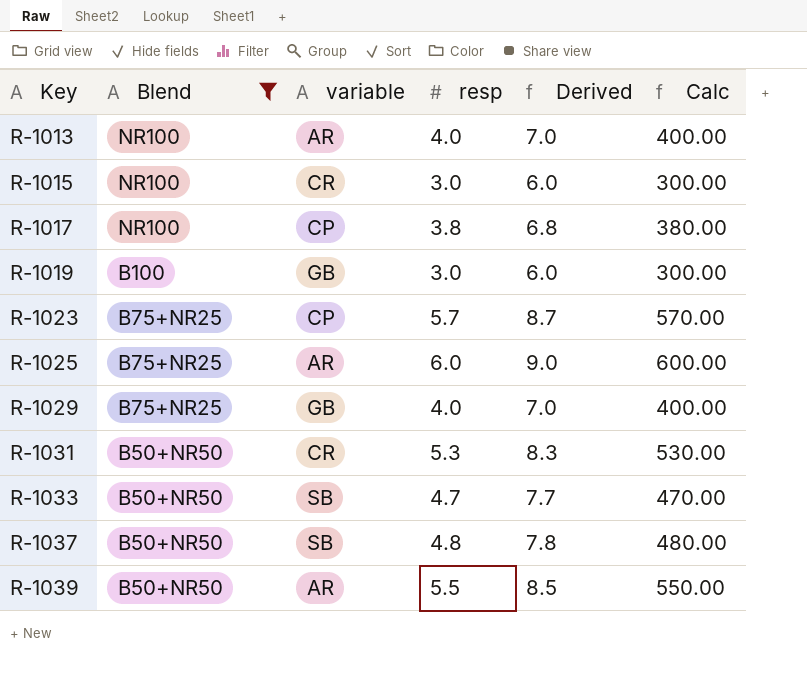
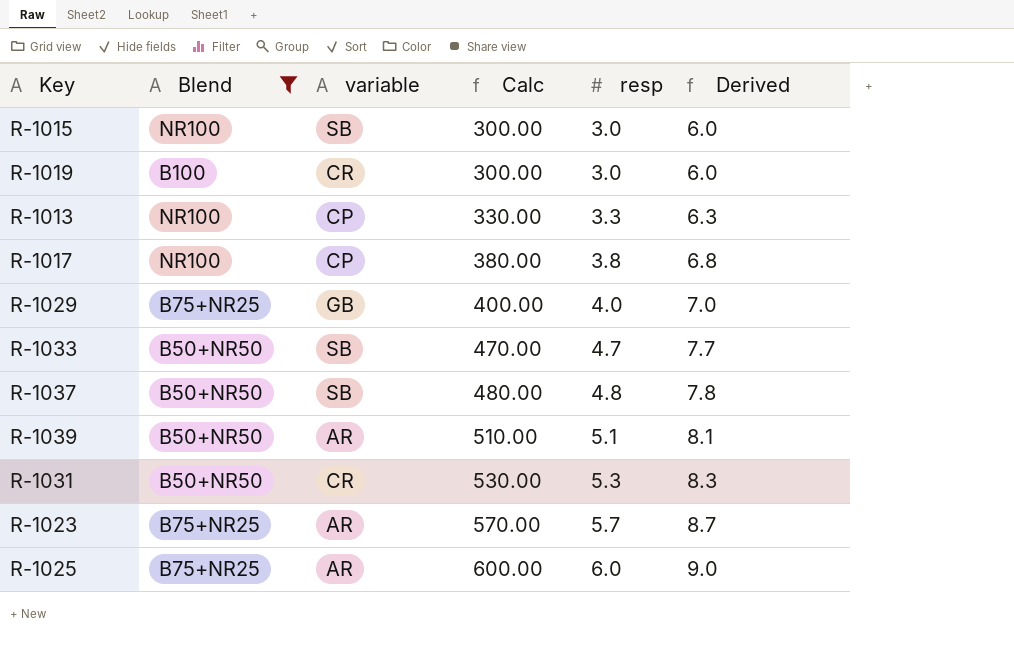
row order: Key ascending -> Calc ascending
column Calc | position: 6 -> 4
R-1015 | variable: CR -> SB
R-1019 | variable: GB -> CR
R-1013 | variable: AR -> CP
R-1013 | Calc: 400.00 -> 330.00
R-1013 | resp: 4.0 -> 3.3
R-1013 | Derived: 7.0 -> 6.3
R-1039 | Calc: 550.00 -> 510.00
R-1039 | resp: 5.5 -> 5.1
R-1039 | Derived: 8.5 -> 8.1
R-1023 | variable: CP -> AR

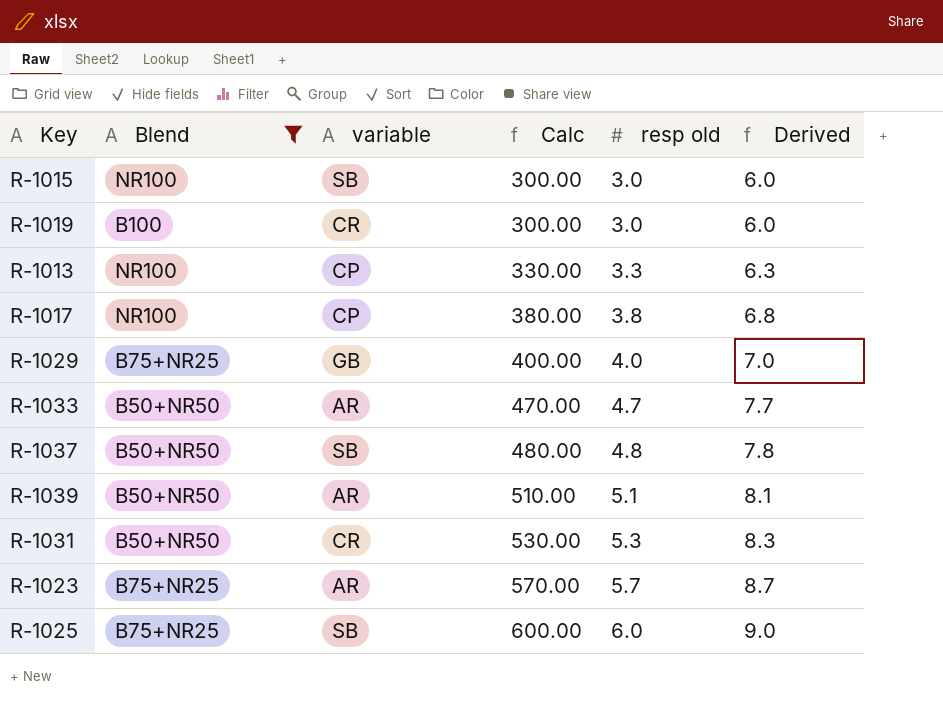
column name: resp -> resp old
R-1033 | variable: SB -> AR
R-1025 | variable: AR -> SB

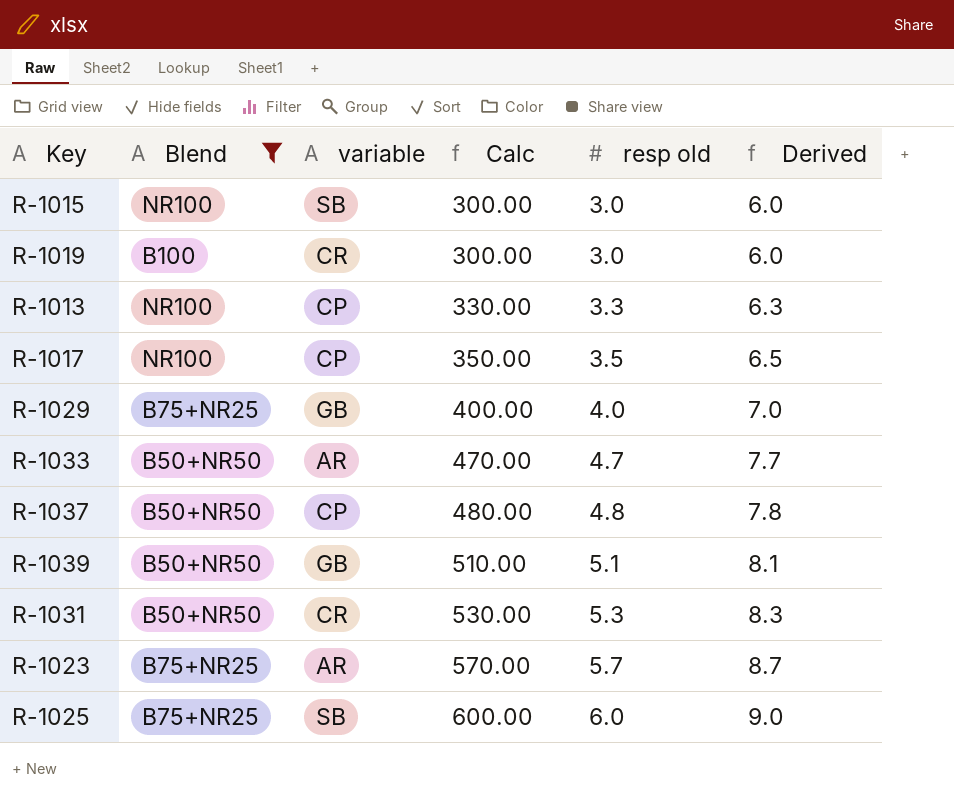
R-1017 | Calc: 380.00 -> 350.00
R-1017 | resp old: 3.8 -> 3.5
R-1017 | Derived: 6.8 -> 6.5
R-1037 | variable: SB -> CP
R-1039 | variable: AR -> GB

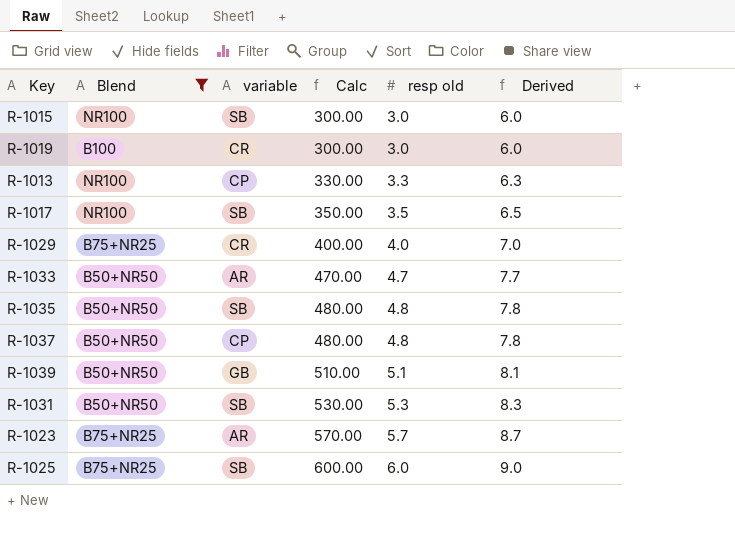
R-1017 | variable: CP -> SB
R-1029 | variable: GB -> CR
row R-1035: none -> B50+NR50 | SB | 480.00 | 4.8 | 7.8
R-1031 | variable: CR -> SB

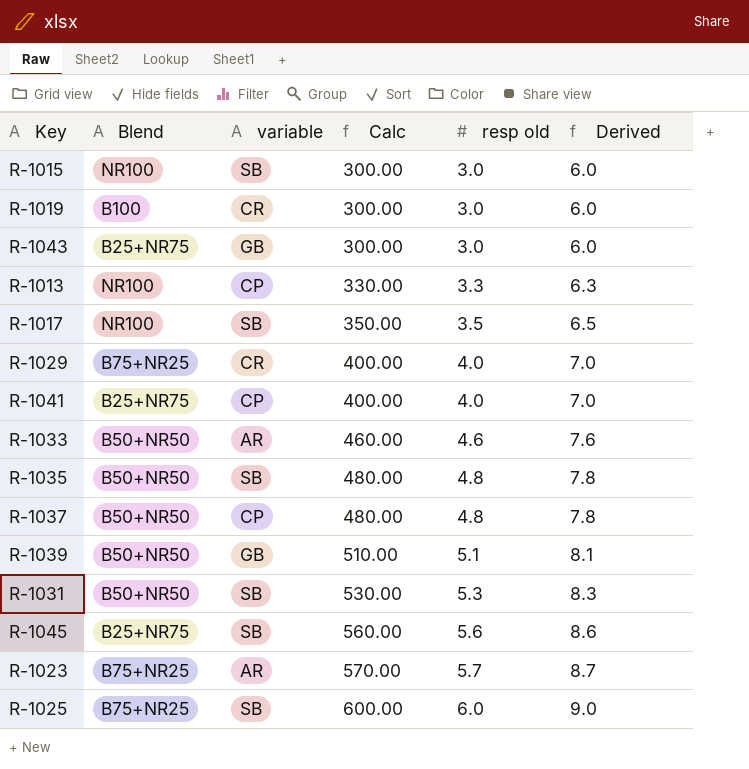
filter: Blend != B25+NR75 -> none
R-1033 | Calc: 470.00 -> 460.00
R-1033 | resp old: 4.7 -> 4.6
R-1033 | Derived: 7.7 -> 7.6

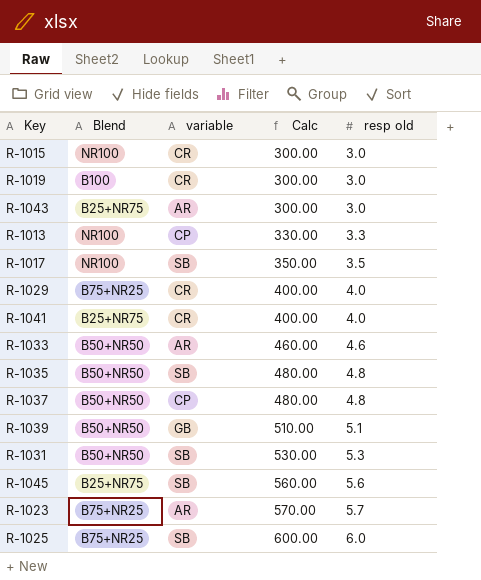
column Derived | formula: [resp old] + 3 -> none
R-1015 | variable: SB -> CR
R-1043 | variable: GB -> AR
R-1041 | variable: CP -> CR

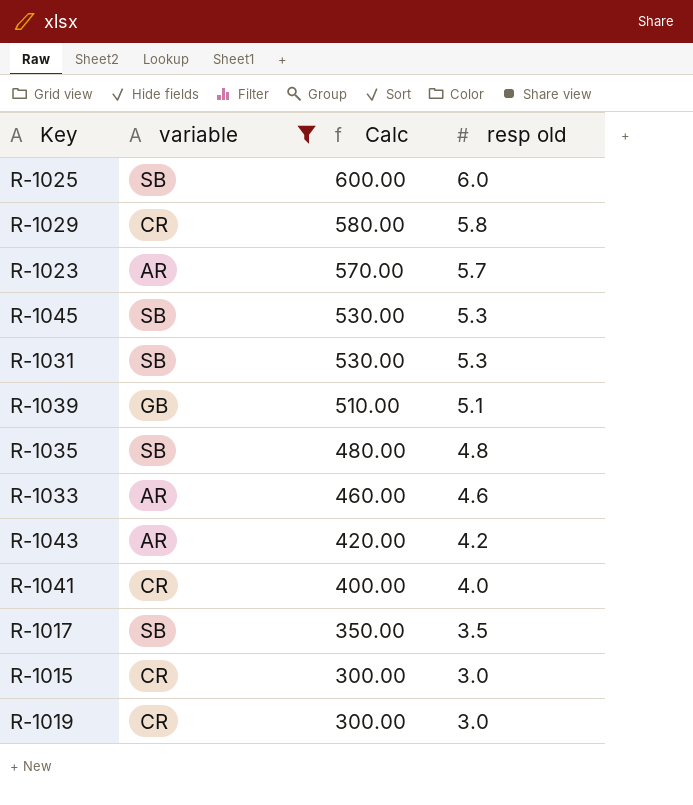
filter: none -> variable != CP
row order: Calc ascending -> Calc descending
column Blend | position: 2 -> none
R-1029 | Calc: 400.00 -> 580.00
R-1029 | resp old: 4.0 -> 5.8
R-1045 | Calc: 560.00 -> 530.00
R-1045 | resp old: 5.6 -> 5.3
R-1043 | Calc: 300.00 -> 420.00
R-1043 | resp old: 3.0 -> 4.2

